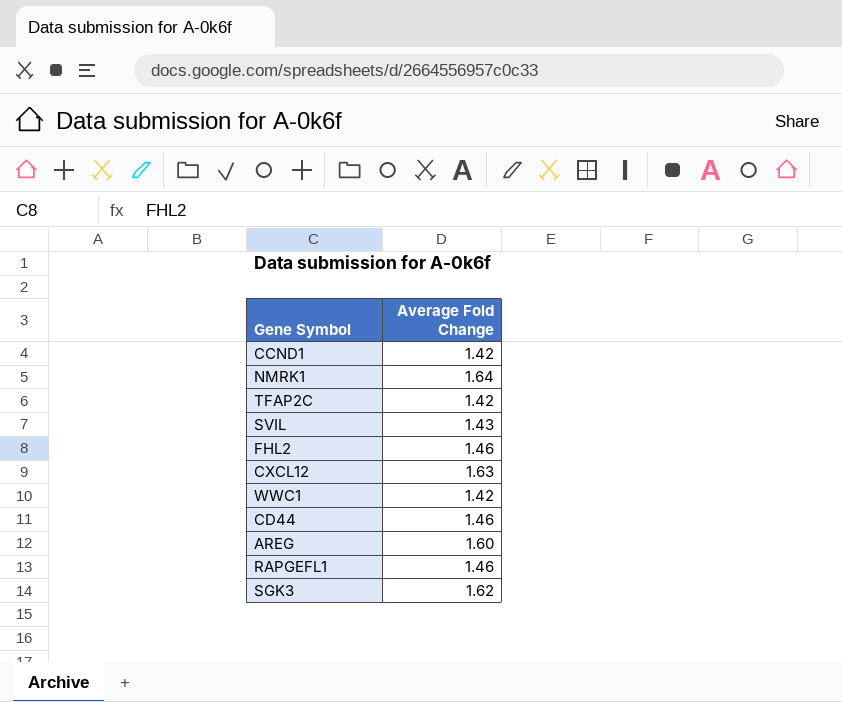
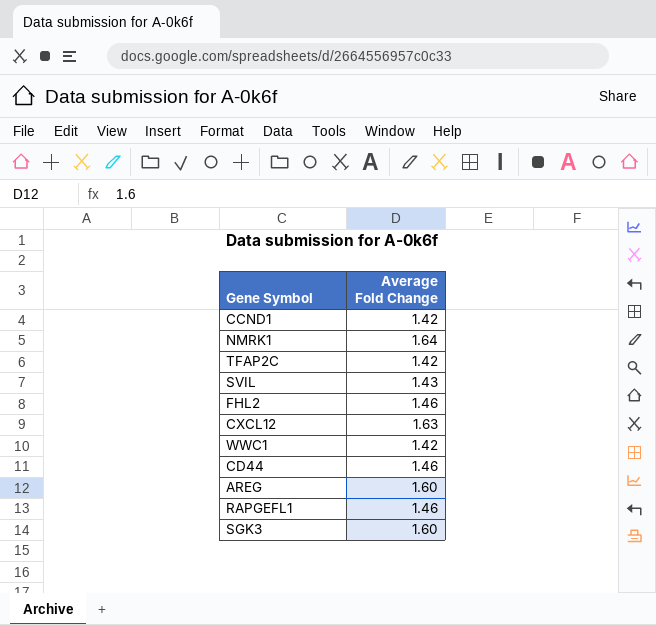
SGK3 | Average Fold Change: 1.62 -> 1.60

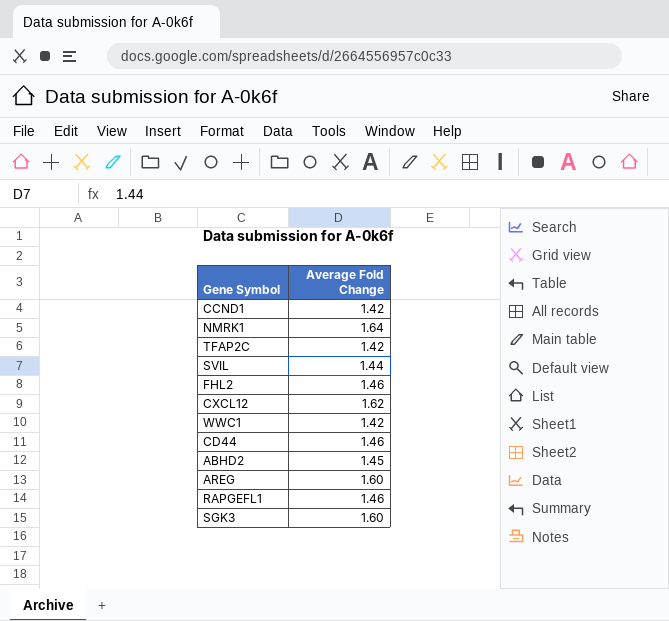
SVIL | Average Fold Change: 1.43 -> 1.44
CXCL12 | Average Fold Change: 1.63 -> 1.62
row ABHD2: none -> 1.45

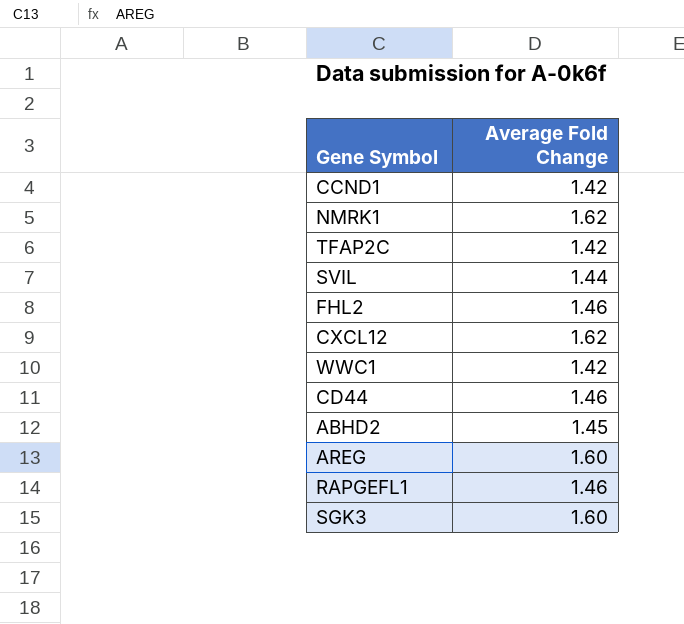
NMRK1 | Average Fold Change: 1.64 -> 1.62

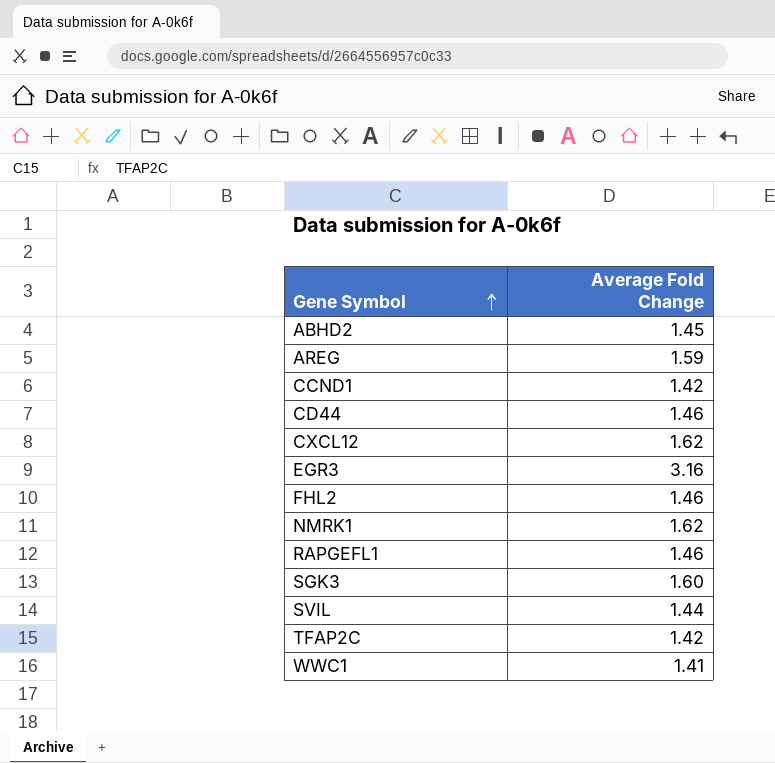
row order: none -> Gene Symbol ascending
AREG | Average Fold Change: 1.60 -> 1.59
row EGR3: none -> 3.16
WWC1 | Average Fold Change: 1.42 -> 1.41

